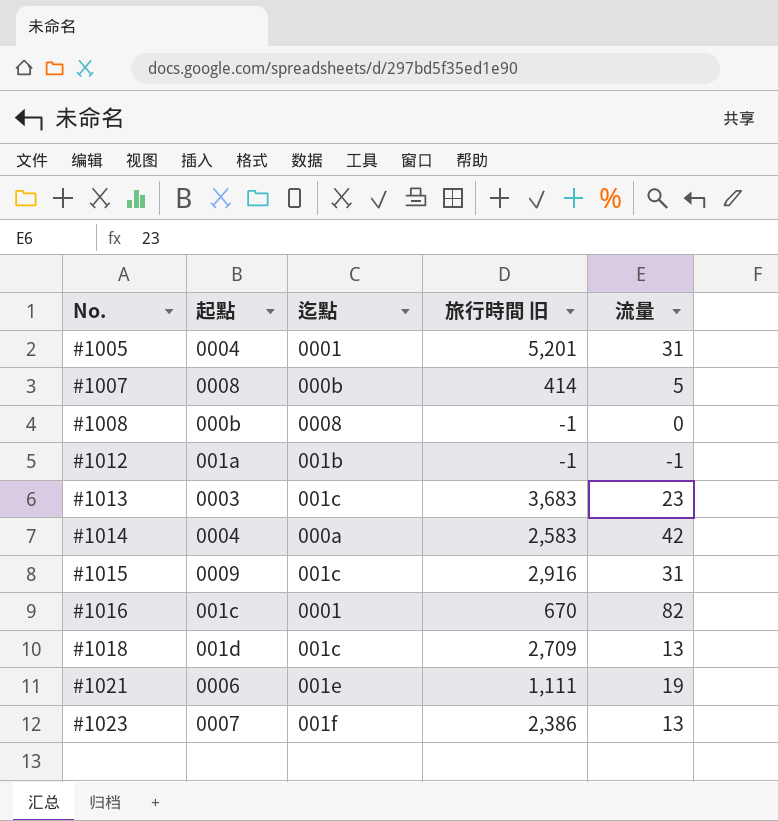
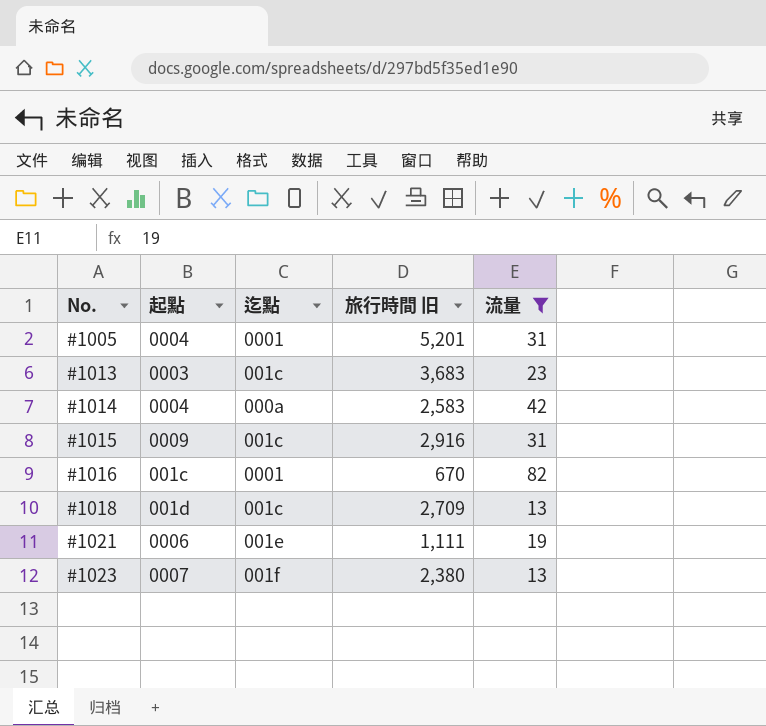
filter: none -> 流量 >= 13
#1023 | 旅行時間 旧: 2,386 -> 2,380

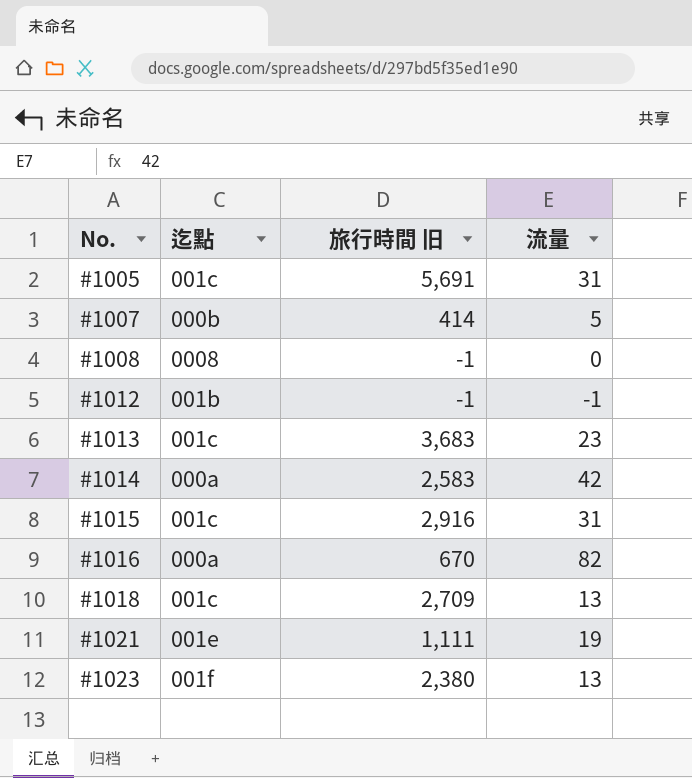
filter: 流量 >= 13 -> none
column 起點 | position: 2 -> none
#1005 | 迄點: 0001 -> 001c
#1005 | 旅行時間 旧: 5,201 -> 5,691
#1016 | 迄點: 0001 -> 000a

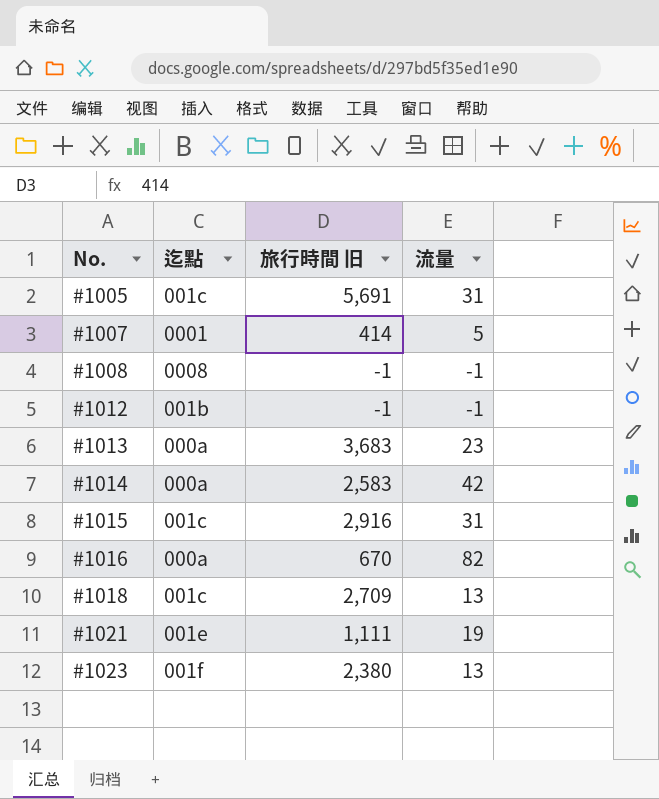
#1007 | 迄點: 000b -> 0001
#1008 | 流量: 0 -> -1
#1013 | 迄點: 001c -> 000a

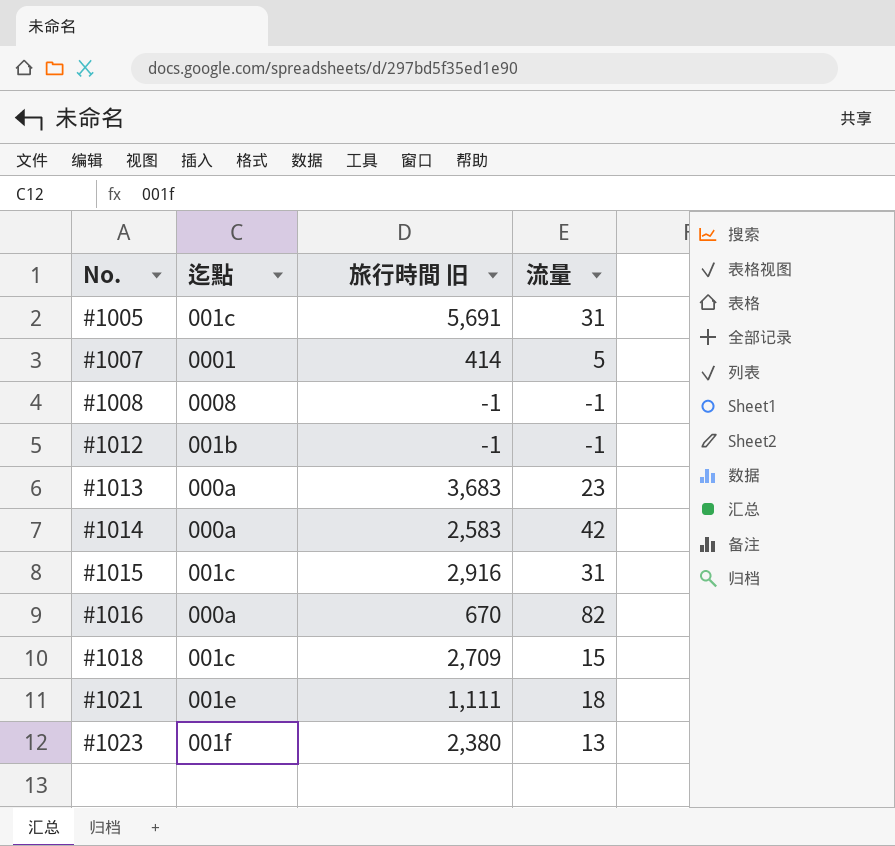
#1018 | 流量: 13 -> 15
#1021 | 流量: 19 -> 18

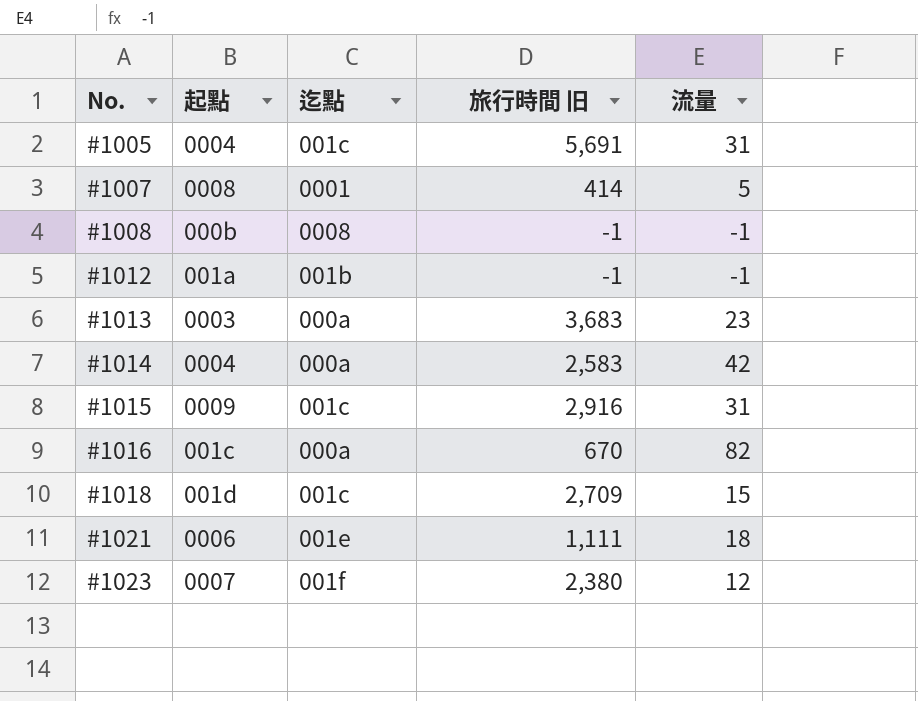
column 起點 | position: none -> 2
#1023 | 流量: 13 -> 12

